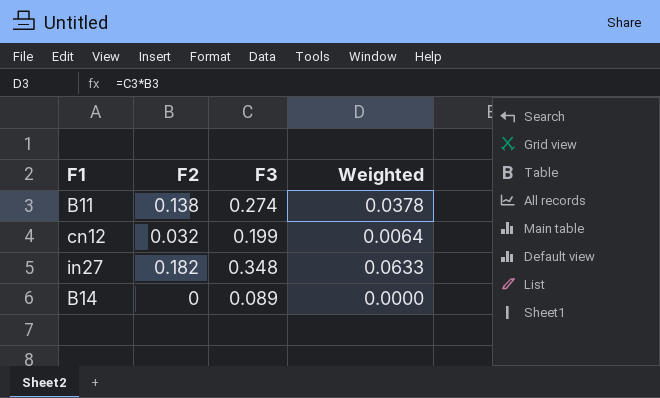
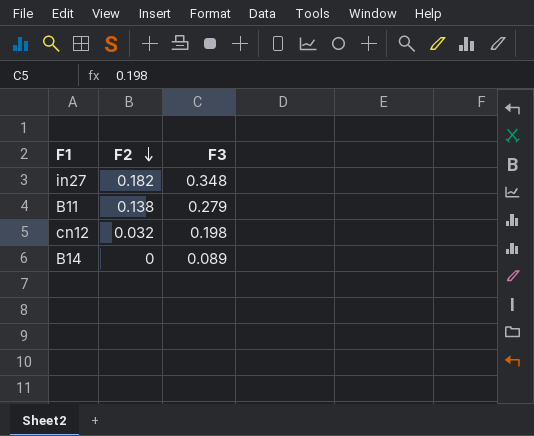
row order: none -> F2 descending
column Weighted | formula: [F2] * [F3] -> none
B11 | F3: 0.274 -> 0.279
cn12 | F3: 0.199 -> 0.198

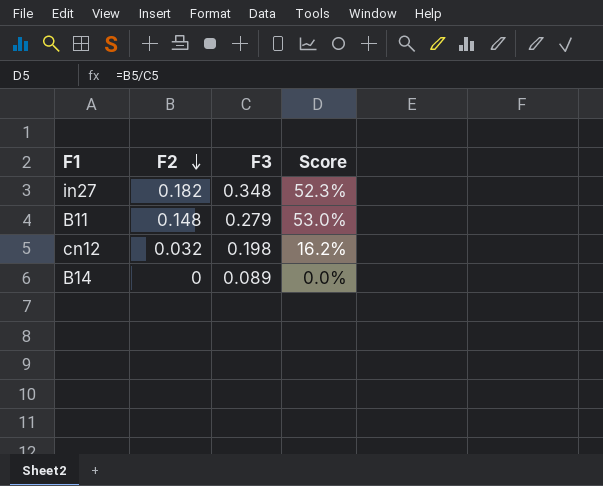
column Score | formula: none -> [F2] / [F3]
B11 | F2: 0.138 -> 0.148

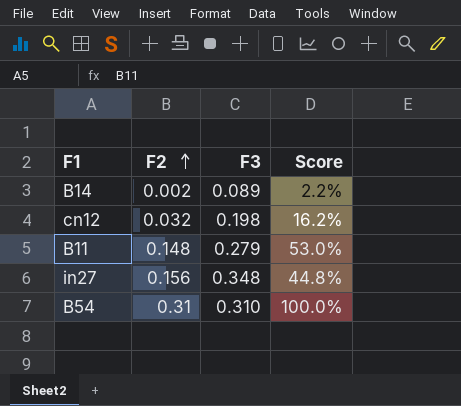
row order: F2 descending -> F2 ascending
B14 | F2: 0 -> 0.002
B14 | Score: 0.0% -> 2.2%
in27 | F2: 0.182 -> 0.156
in27 | Score: 52.3% -> 44.8%
row B54: none -> 0.31 | 0.310 | 100.0%

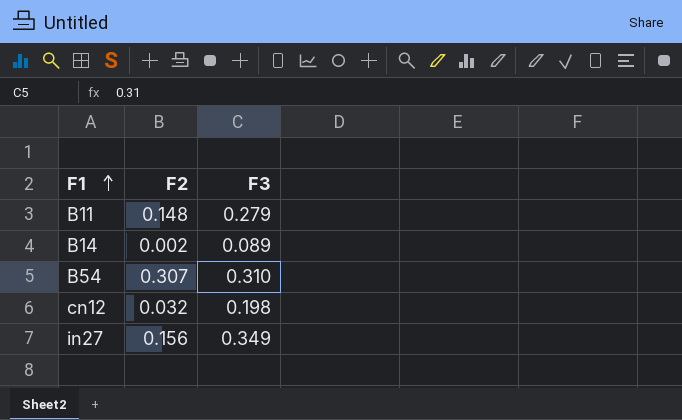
row order: F2 ascending -> F1 ascending
column Score | formula: [F2] / [F3] -> none
B54 | F2: 0.31 -> 0.307
in27 | F3: 0.348 -> 0.349

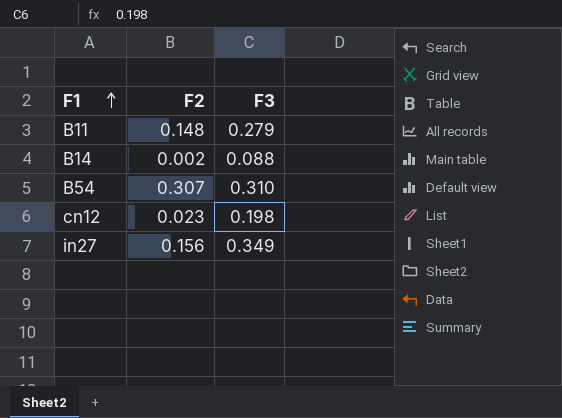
B14 | F3: 0.089 -> 0.088
cn12 | F2: 0.032 -> 0.023

